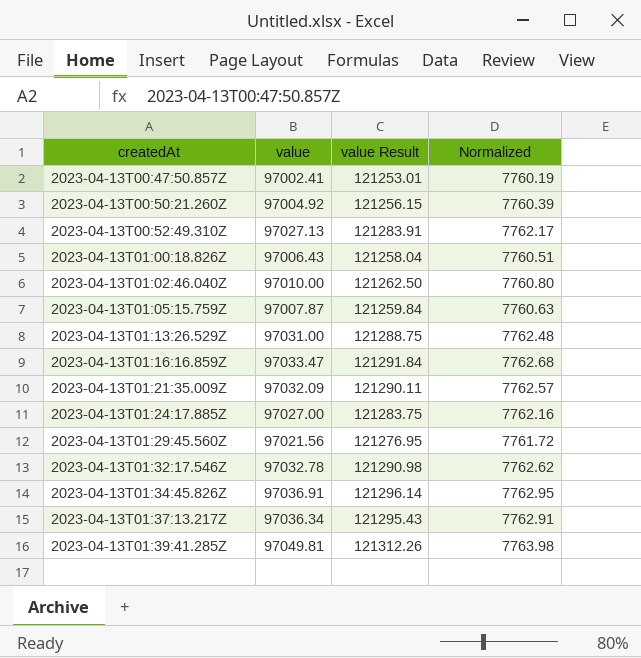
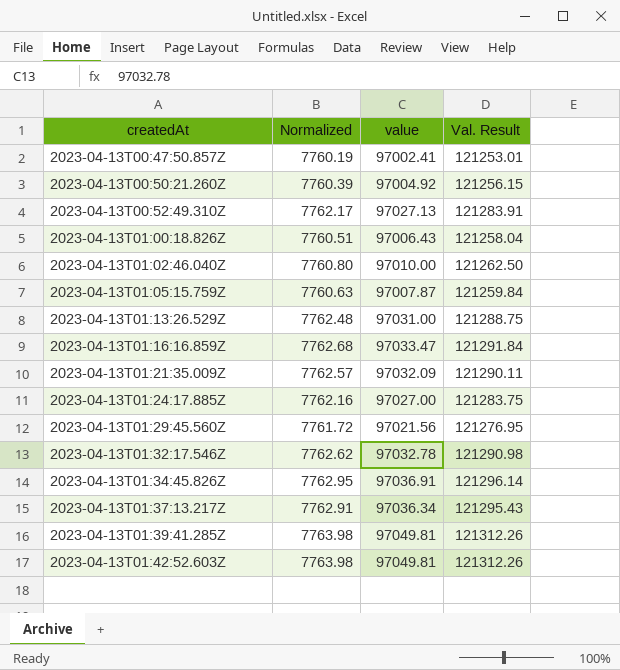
column Normalized | position: 4 -> 2
column name: value Result -> Val. Result
row 2023-04-13T01:42:52.603Z: none -> 7763.98 | 97049.81 | 121312.26

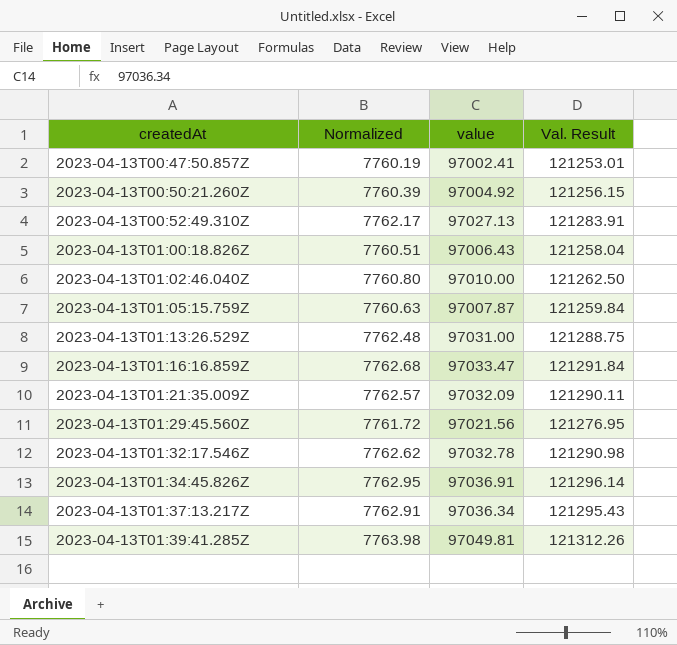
row 2023-04-13T01:24:17.885Z: 7762.16 | 97027.00 | 121283.75 -> none
row 2023-04-13T01:42:52.603Z: 7763.98 | 97049.81 | 121312.26 -> none

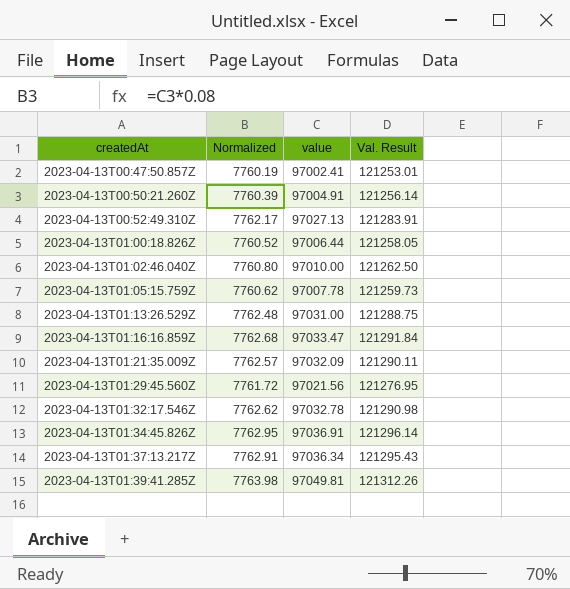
2023-04-13T00:50:21.260Z | value: 97004.92 -> 97004.91
2023-04-13T00:50:21.260Z | Val. Result: 121256.15 -> 121256.14
2023-04-13T01:00:18.826Z | Normalized: 7760.51 -> 7760.52
2023-04-13T01:00:18.826Z | value: 97006.43 -> 97006.44
2023-04-13T01:00:18.826Z | Val. Result: 121258.04 -> 121258.05
2023-04-13T01:05:15.759Z | Normalized: 7760.63 -> 7760.62
2023-04-13T01:05:15.759Z | value: 97007.87 -> 97007.78
2023-04-13T01:05:15.759Z | Val. Result: 121259.84 -> 121259.73

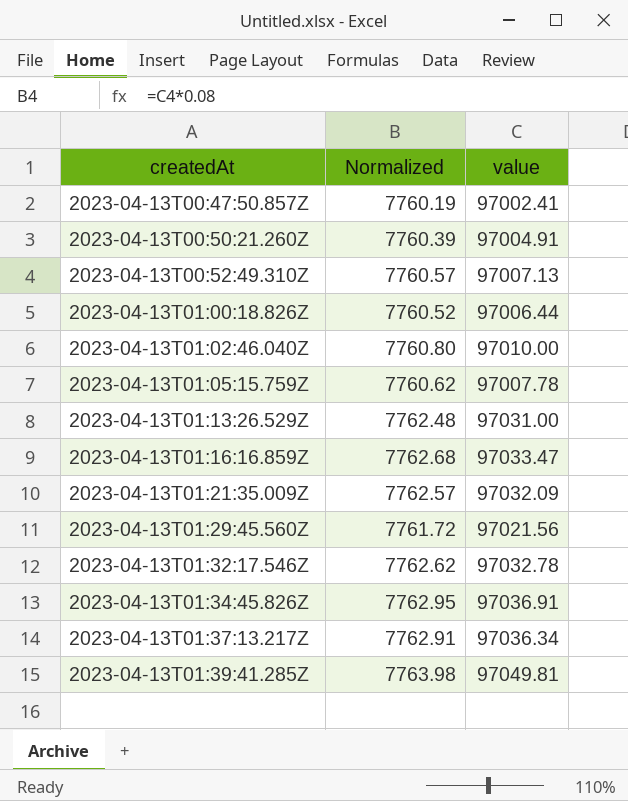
column Val. Result | formula: [value] * 1.25 -> none
2023-04-13T00:52:49.310Z | Normalized: 7762.17 -> 7760.57
2023-04-13T00:52:49.310Z | value: 97027.13 -> 97007.13

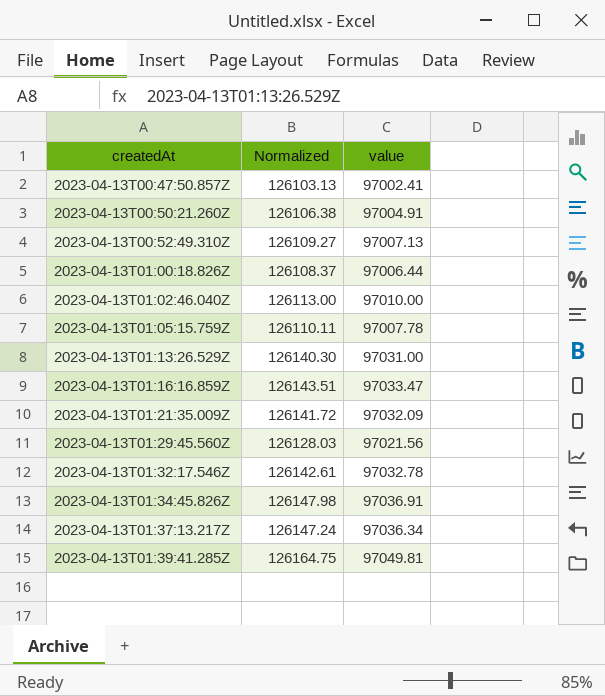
column Normalized | formula: [value] * 0.08 -> [value] * 1.3

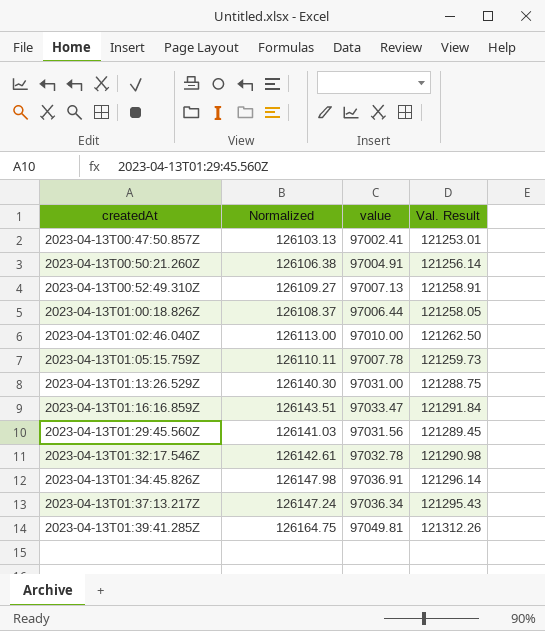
column Val. Result | formula: none -> [value] * 1.25
row 2023-04-13T01:21:35.009Z: 126141.72 | 97032.09 -> none
2023-04-13T01:29:45.560Z | Normalized: 126128.03 -> 126141.03
2023-04-13T01:29:45.560Z | value: 97021.56 -> 97031.56

